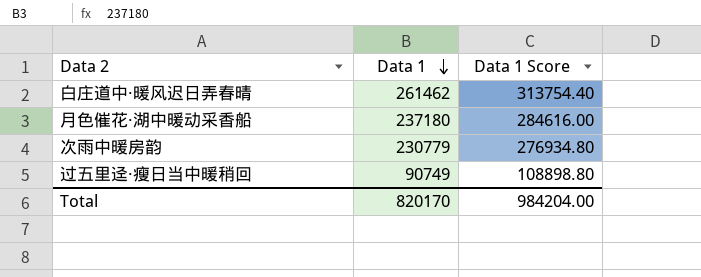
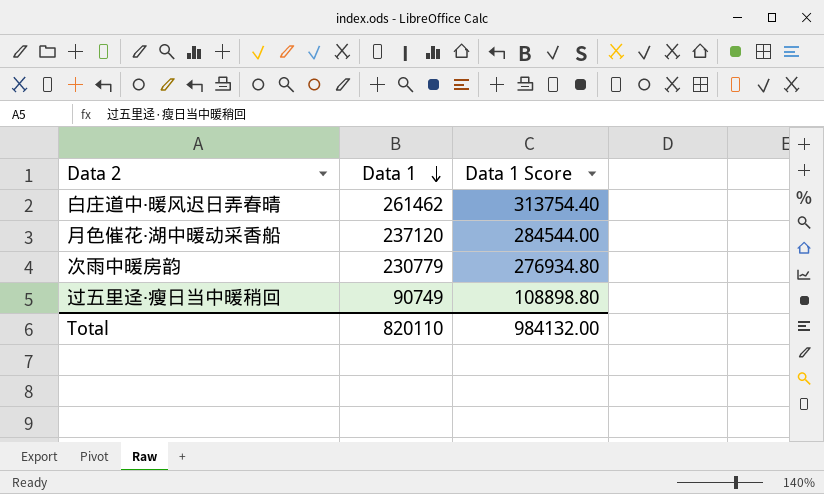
月色催花·湖中暖动采香船 | Data 1: 237180 -> 237120
月色催花·湖中暖动采香船 | Data 1 Score: 284616.00 -> 284544.00
Total | Data 1: 820170 -> 820110
Total | Data 1 Score: 984204.00 -> 984132.00

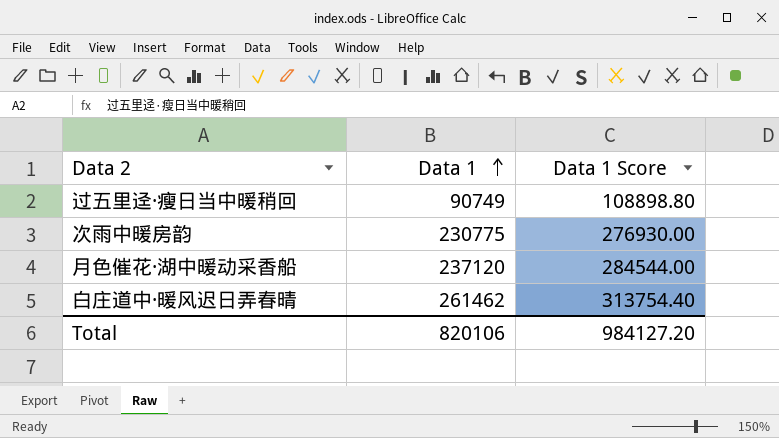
row order: Data 1 descending -> Data 1 ascending
次雨中暖房韵 | Data 1: 230779 -> 230775
次雨中暖房韵 | Data 1 Score: 276934.80 -> 276930.00
Total | Data 1: 820110 -> 820106
Total | Data 1 Score: 984132.00 -> 984127.20

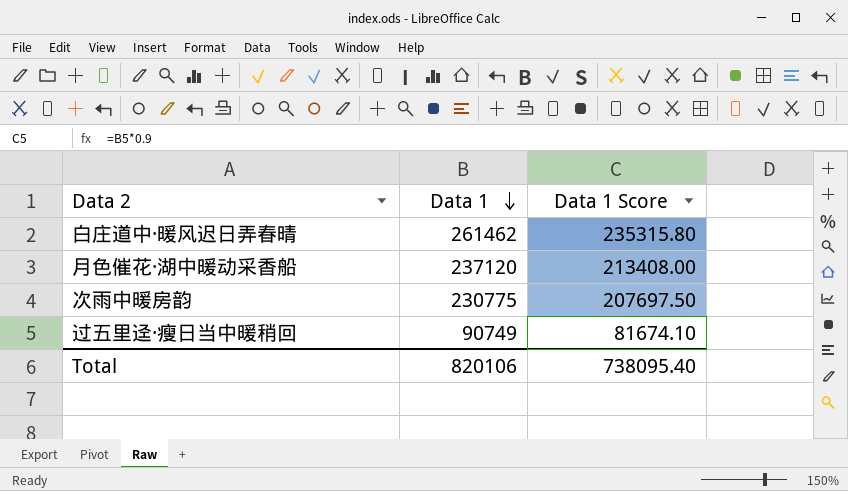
row order: Data 1 ascending -> Data 1 descending
column Data 1 Score | formula: [Data 1] * 1.2 -> [Data 1] * 0.9
Total | Data 1 Score: 984127.20 -> 738095.40

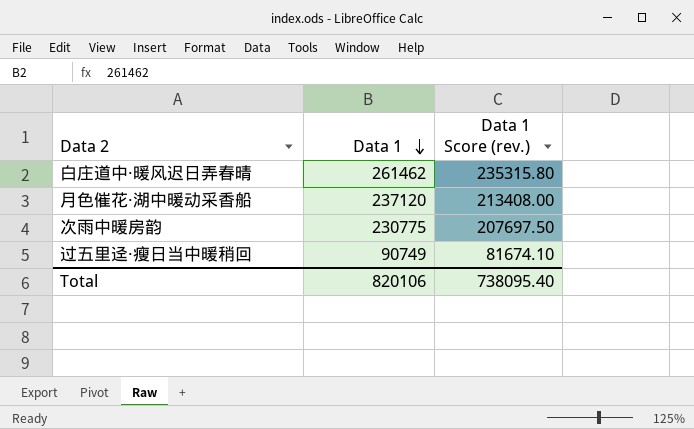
column name: Data 1 Score -> Data 1 Score (rev.)

